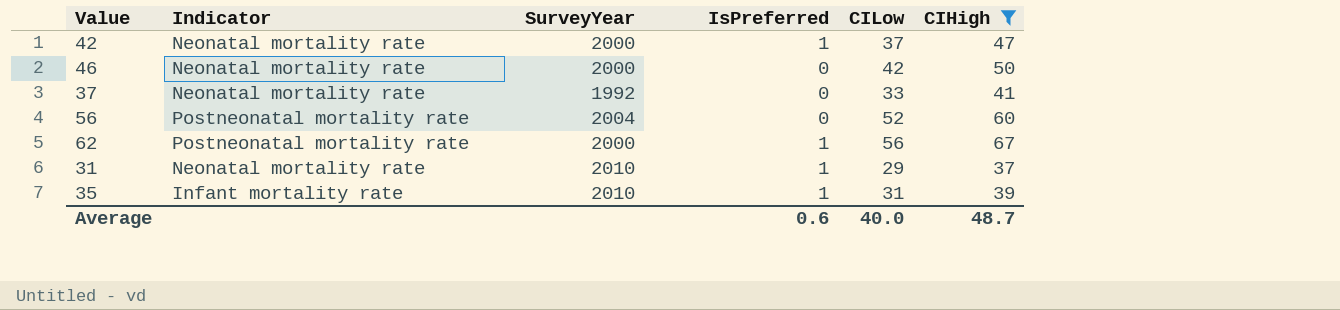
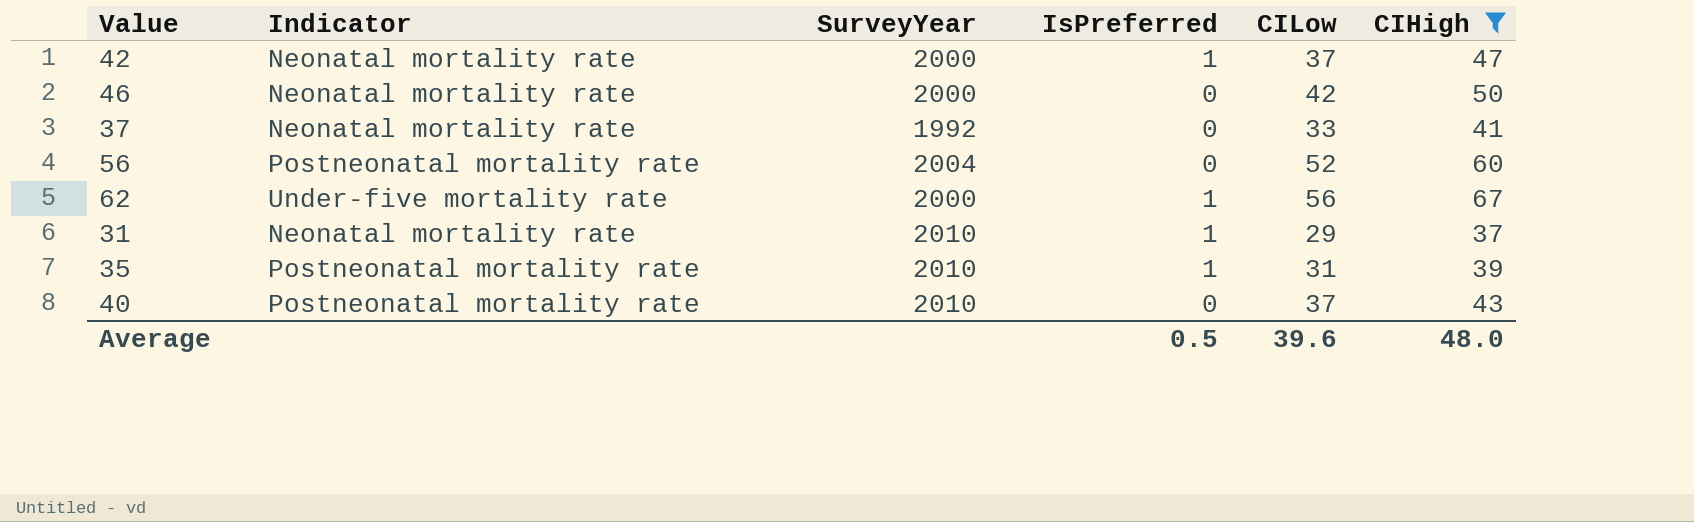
62 | Indicator: Postneonatal mortality rate -> Under-five mortality rate
35 | Indicator: Infant mortality rate -> Postneonatal mortality rate
row 40: none -> Postneonatal mortality rate | 2010 | 0 | 37 | 43
Average | IsPreferred: 0.6 -> 0.5
Average | CILow: 40.0 -> 39.6
Average | CIHigh: 48.7 -> 48.0

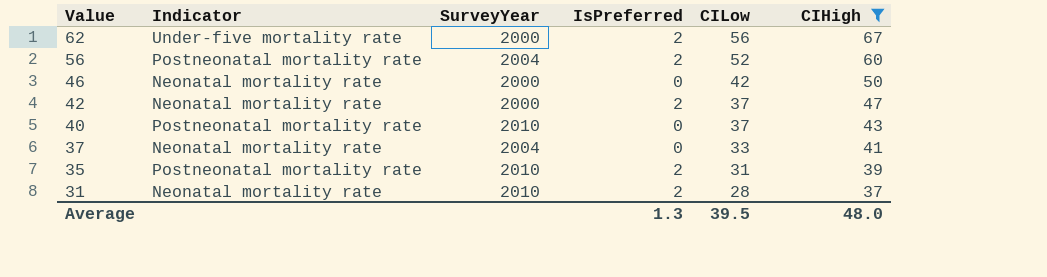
row order: none -> Value descending
62 | IsPreferred: 1 -> 2
56 | IsPreferred: 0 -> 2
42 | IsPreferred: 1 -> 2
37 | SurveyYear: 1992 -> 2004
35 | IsPreferred: 1 -> 2
31 | IsPreferred: 1 -> 2
31 | CILow: 29 -> 28
Average | IsPreferred: 0.5 -> 1.3
Average | CILow: 39.6 -> 39.5

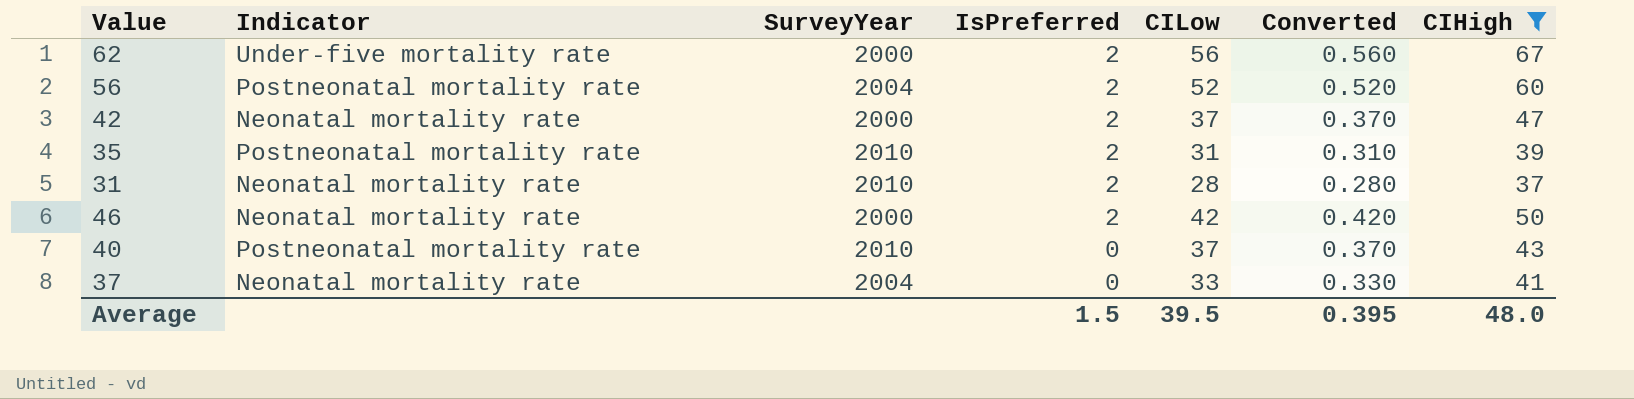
row order: Value descending -> IsPreferred descending
column Converted | formula: none -> [CILow] * 0.01
46 | IsPreferred: 0 -> 2
Average | IsPreferred: 1.3 -> 1.5

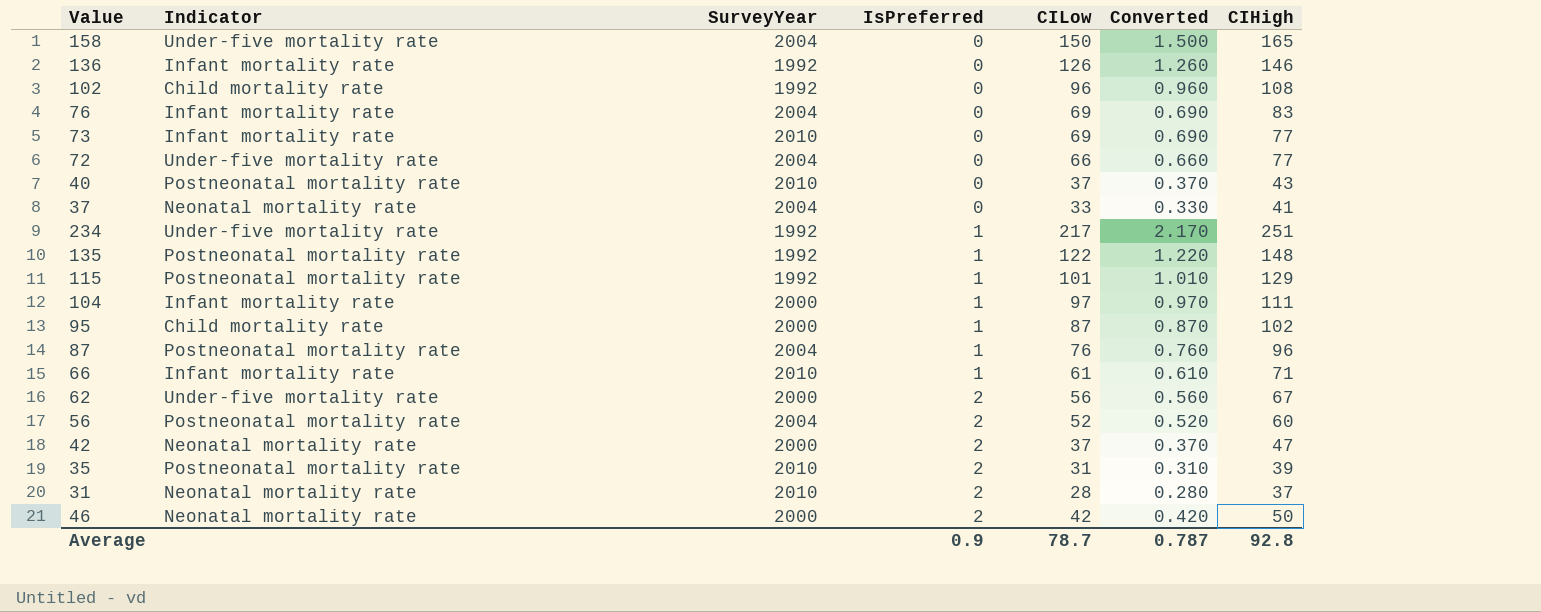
filter: CIHigh <= 67 -> none
row order: IsPreferred descending -> IsPreferred ascending
Average | IsPreferred: 1.5 -> 0.9
Average | CILow: 39.5 -> 78.7
Average | Converted: 0.395 -> 0.787
Average | CIHigh: 48.0 -> 92.8

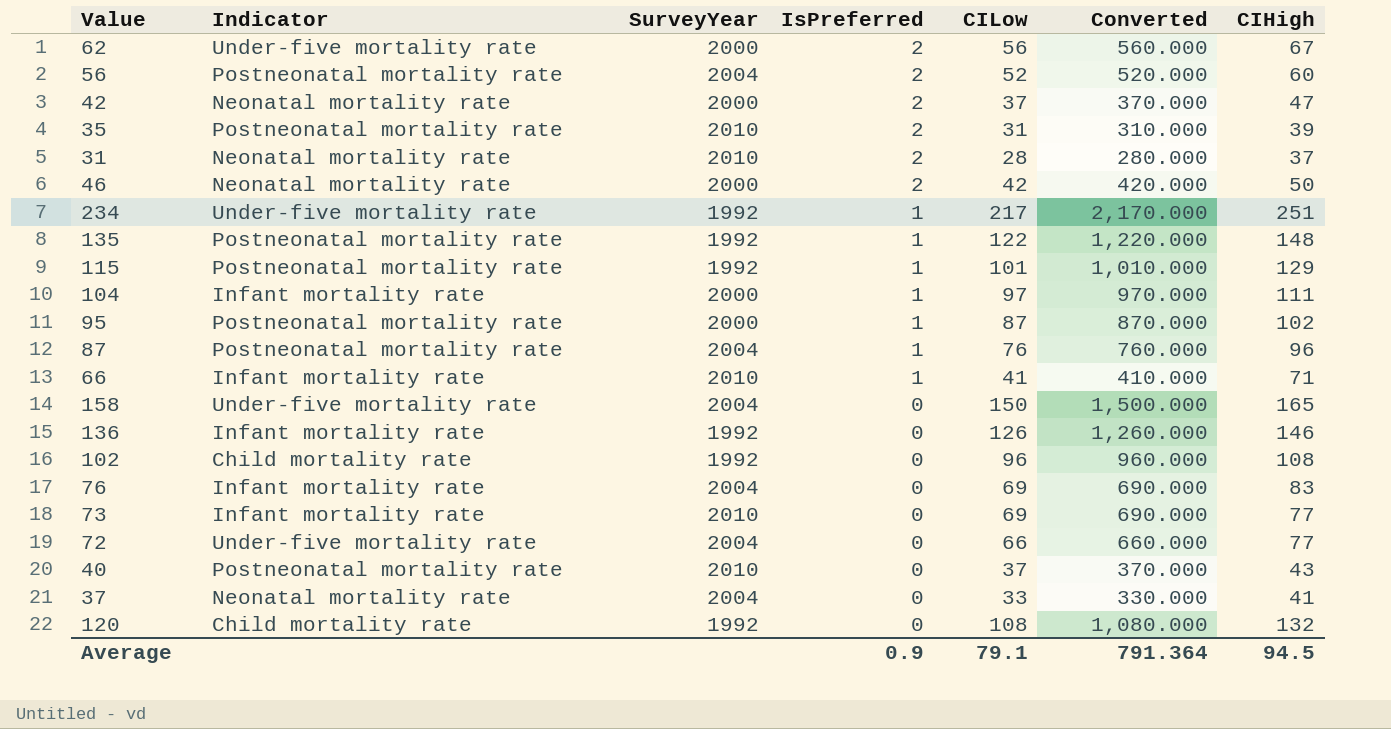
row order: IsPreferred ascending -> IsPreferred descending
column Converted | formula: [CILow] * 0.01 -> [CILow] * 10
95 | Indicator: Child mortality rate -> Postneonatal mortality rate
66 | CILow: 61 -> 41
row 120: none -> Child mortality rate | 1992 | 0 | 108 | 1,080.000 | 132
Average | CILow: 78.7 -> 79.1
Average | Converted: 0.787 -> 791.364
Average | CIHigh: 92.8 -> 94.5

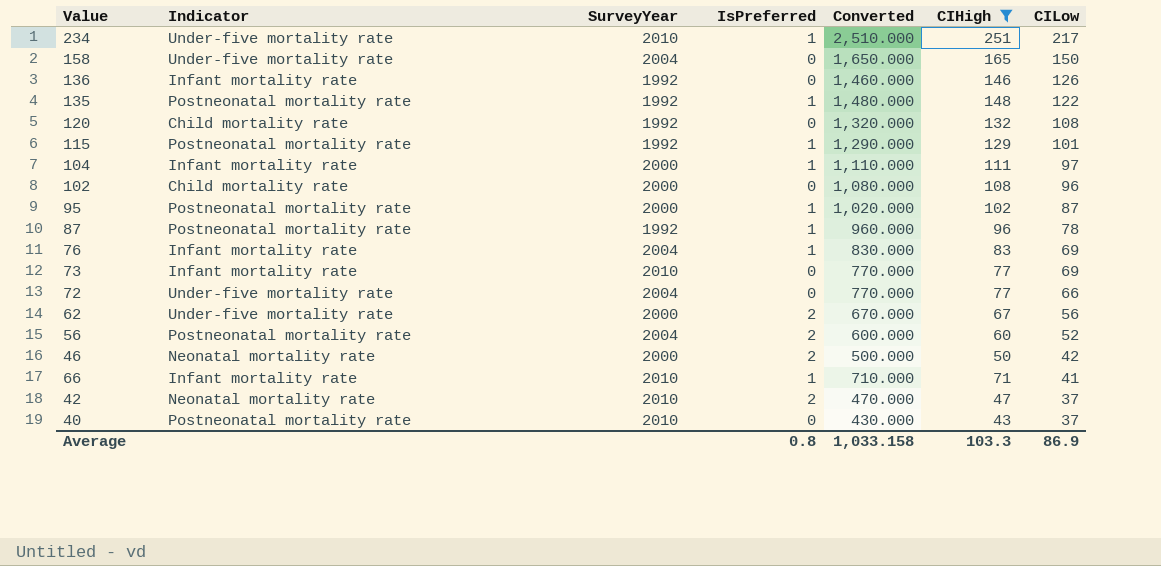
filter: none -> CIHigh >= 43
row order: IsPreferred descending -> CILow descending
column Converted | formula: [CILow] * 10 -> [CIHigh] * 10
column CILow | position: 5 -> 7
234 | SurveyYear: 1992 -> 2010
102 | SurveyYear: 1992 -> 2000
87 | SurveyYear: 2004 -> 1992
87 | CILow: 76 -> 78
76 | IsPreferred: 0 -> 1
42 | SurveyYear: 2000 -> 2010
Average | IsPreferred: 0.9 -> 0.8
Average | Converted: 791.364 -> 1,033.158
Average | CIHigh: 94.5 -> 103.3
Average | CILow: 79.1 -> 86.9

